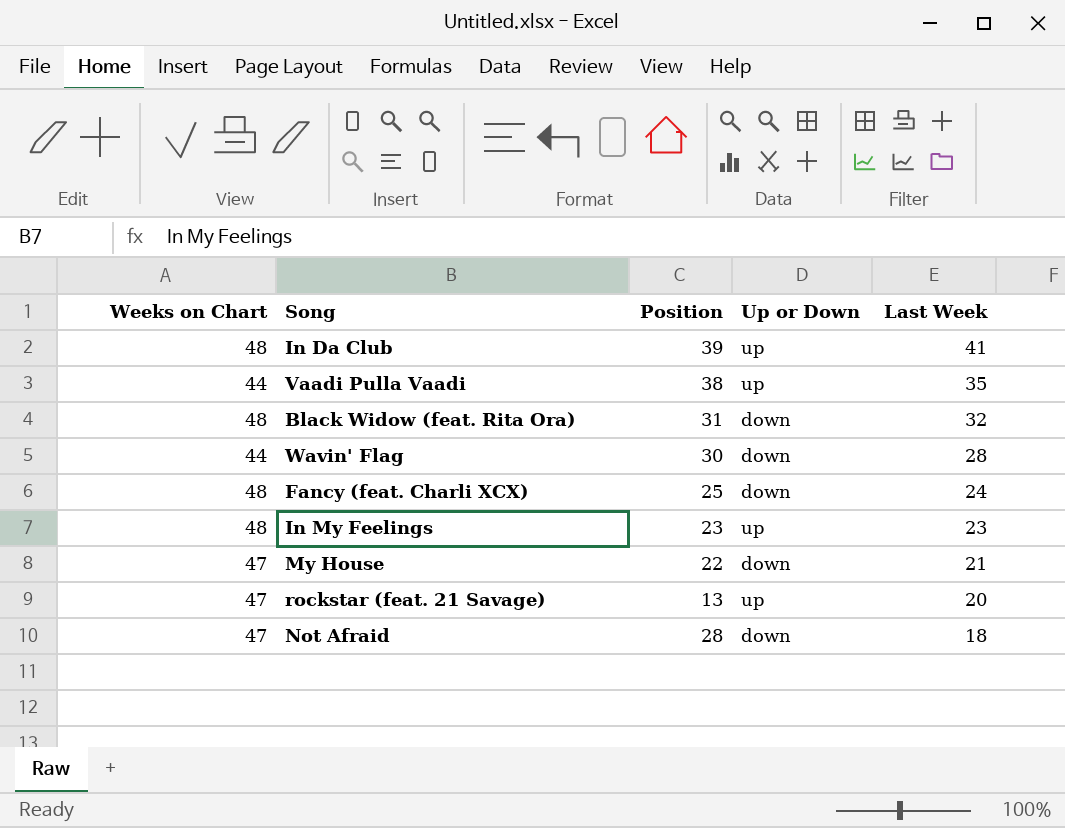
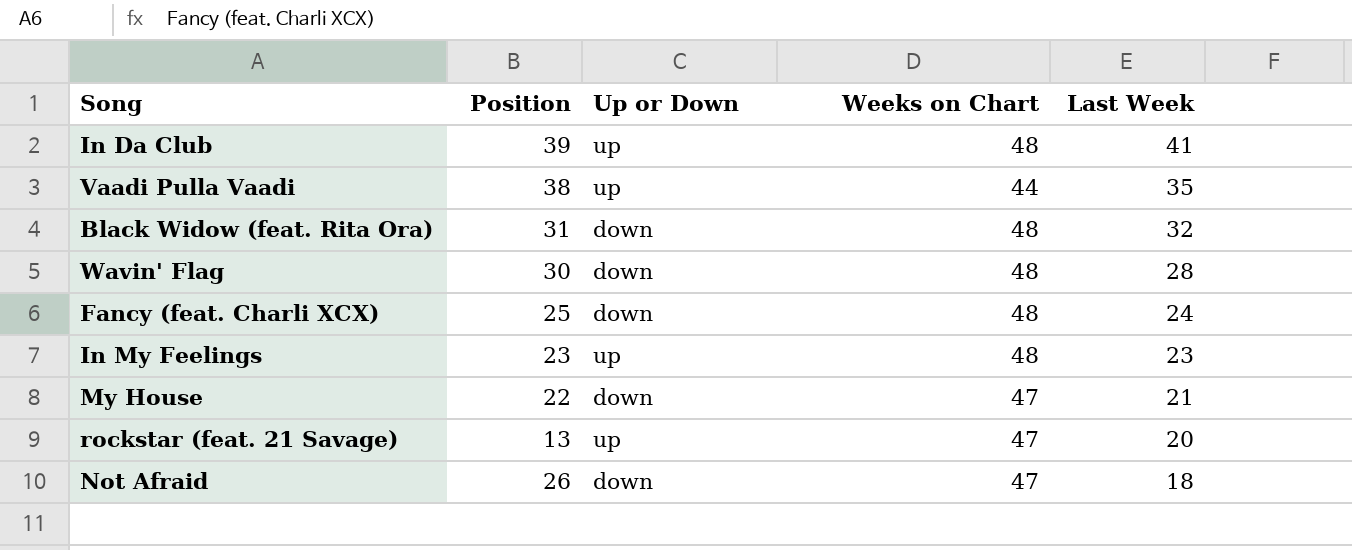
column Weeks on Chart | position: 1 -> 4
Wavin' Flag | Weeks on Chart: 44 -> 48
Not Afraid | Position: 28 -> 26

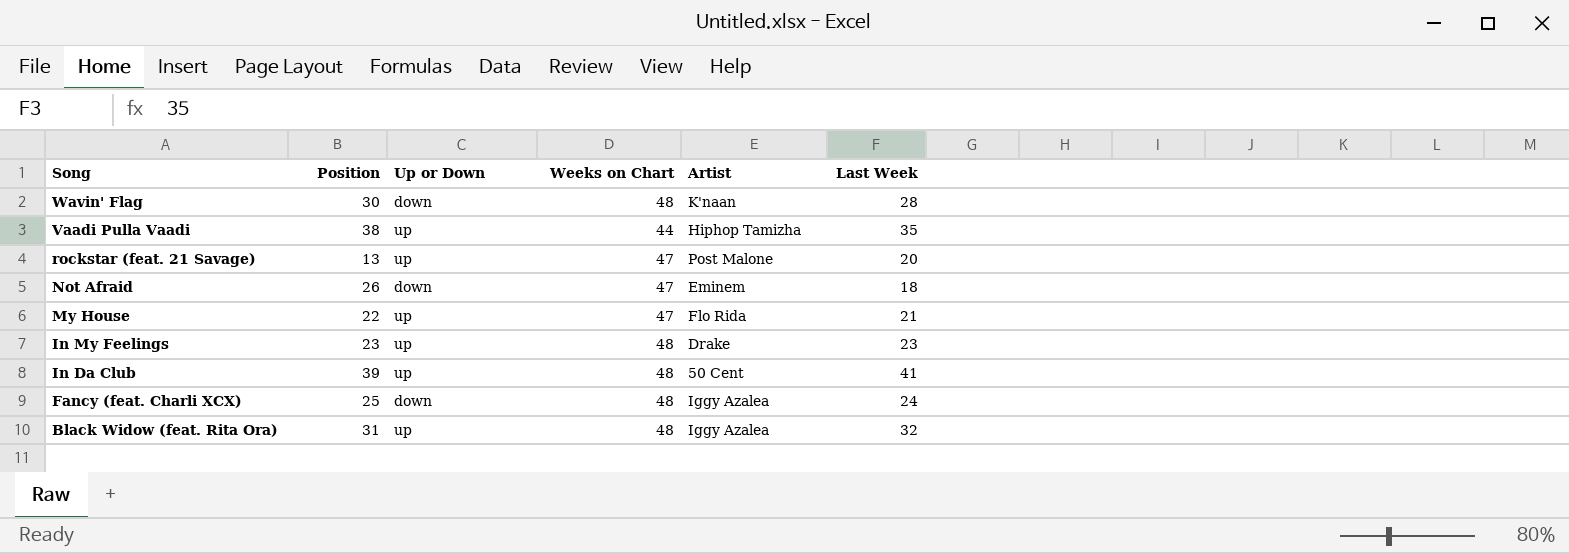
row order: Last Week descending -> Song descending
column Artist | position: none -> 5
My House | Up or Down: down -> up
Black Widow (feat. Rita Ora) | Up or Down: down -> up

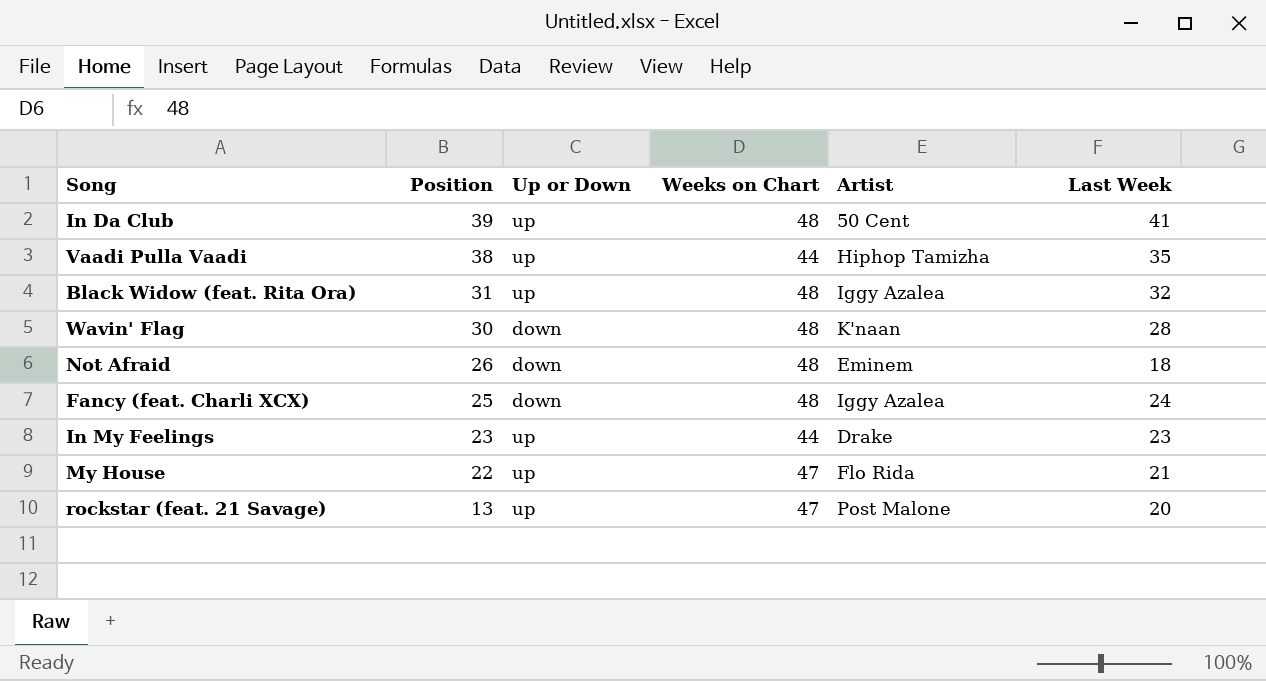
row order: Song descending -> Position descending
Not Afraid | Weeks on Chart: 47 -> 48
In My Feelings | Weeks on Chart: 48 -> 44

